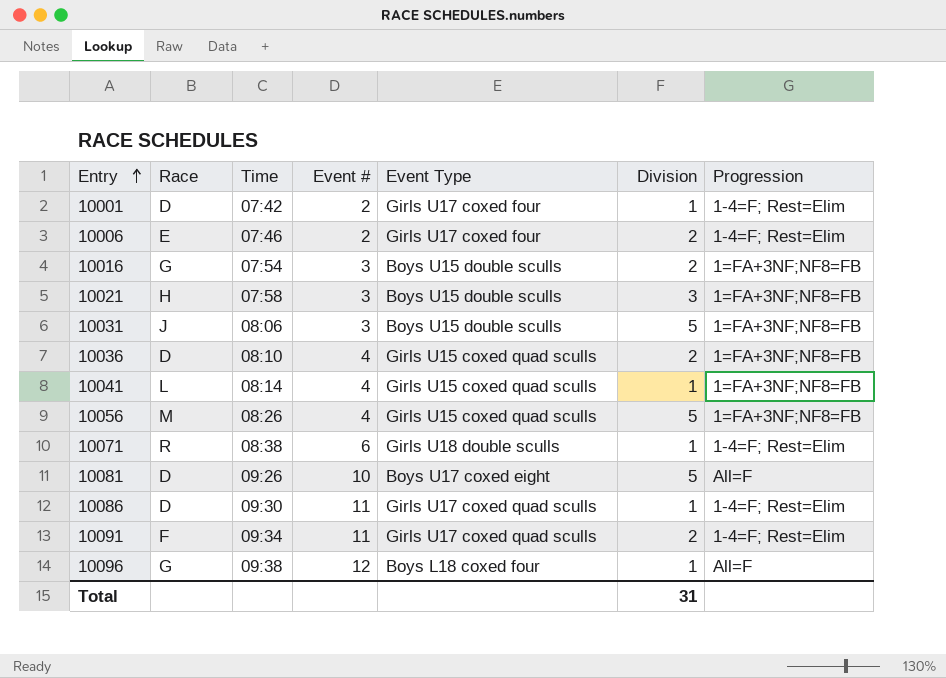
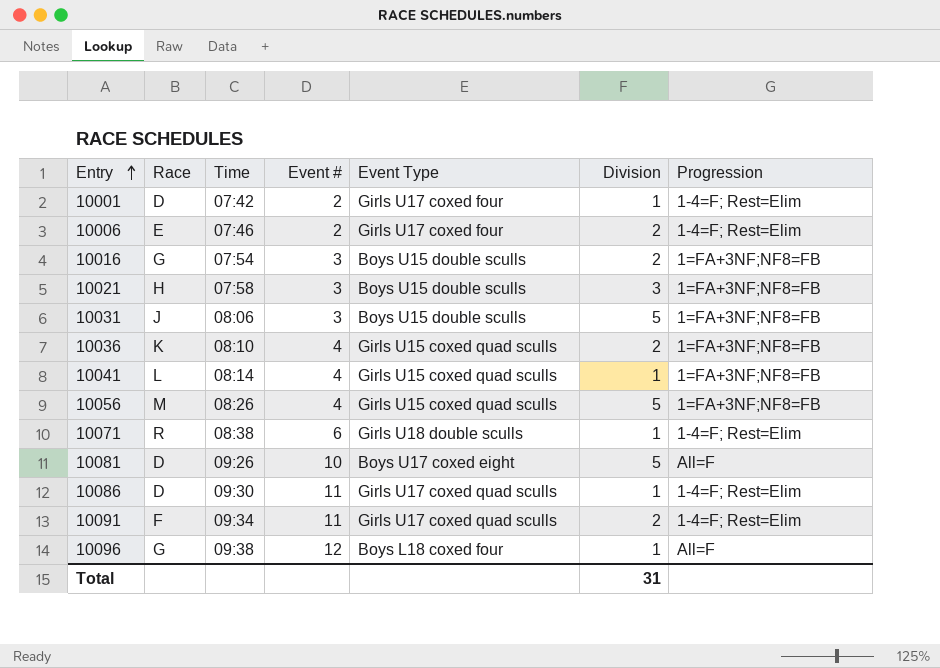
10036 | Race: D -> K

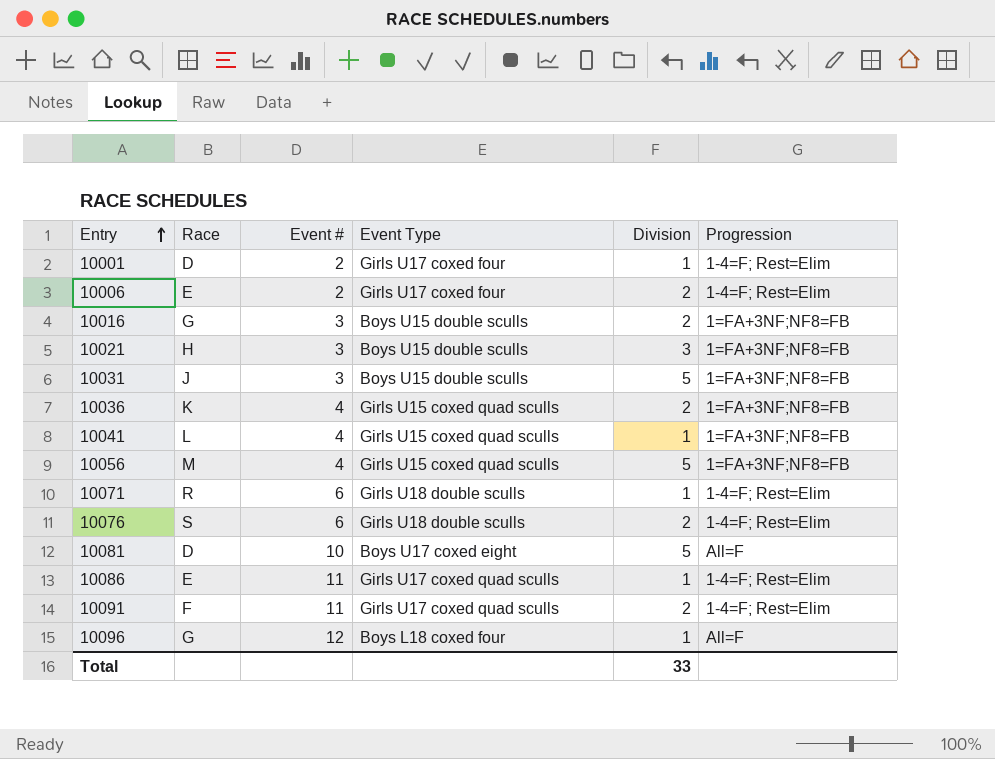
column Time | position: 3 -> none
row 10076: none -> S | 6 | Girls U18 double sculls | 2 | 1-4=F; Rest=Elim
10086 | Race: D -> E
Total | Division: 31 -> 33

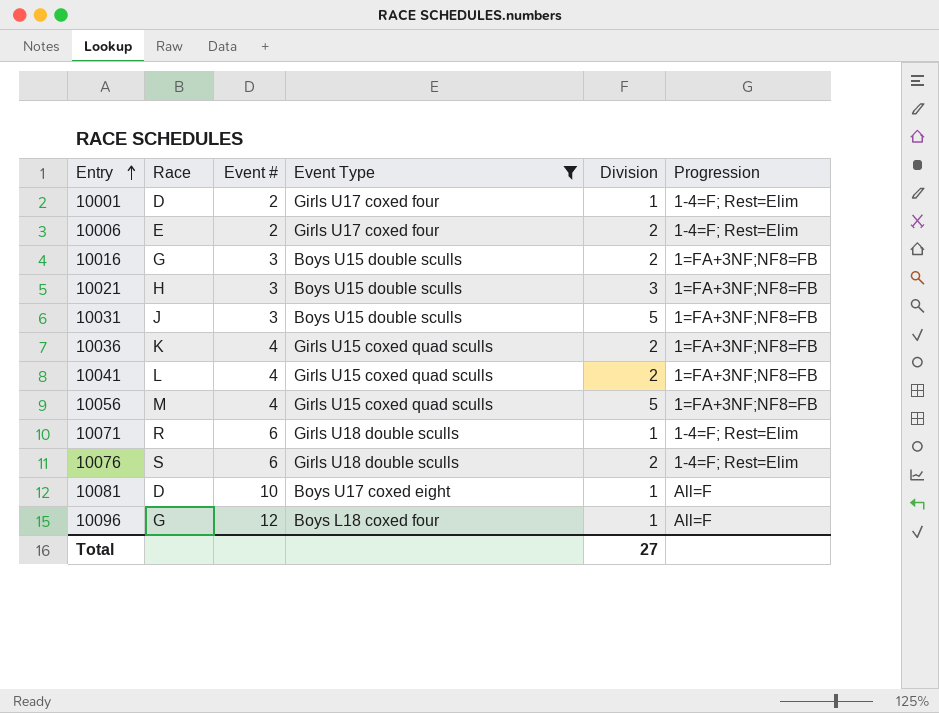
filter: none -> Event Type != Girls U17 coxed quad sculls
10041 | Division: 1 -> 2
10081 | Division: 5 -> 1
Total | Division: 33 -> 27

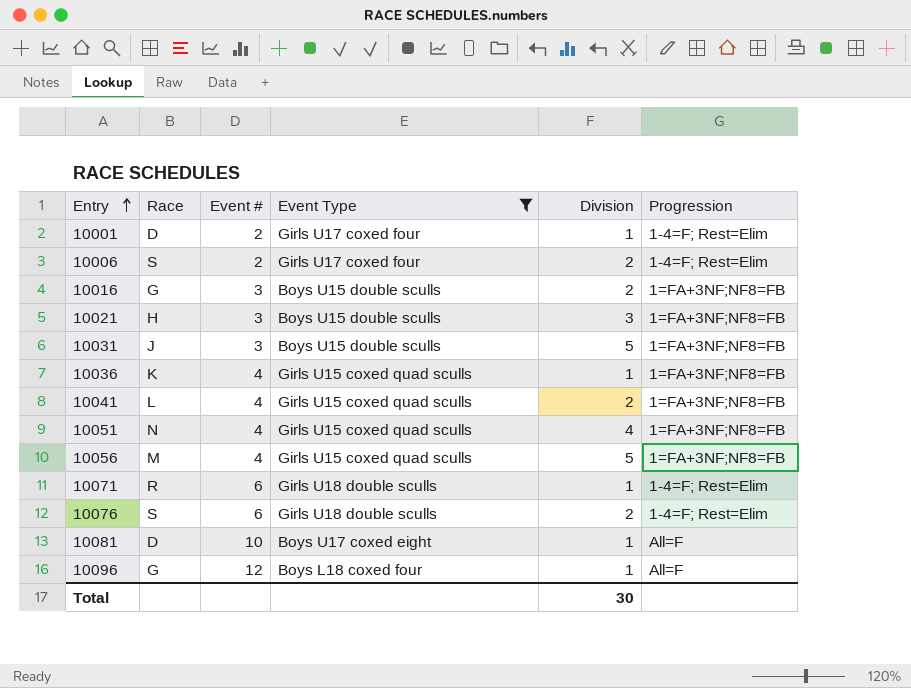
10006 | Race: E -> S
10036 | Division: 2 -> 1
row 10051: none -> N | 4 | Girls U15 coxed quad sculls | 4 | 1=FA+3NF;NF8=FB
Total | Division: 27 -> 30

